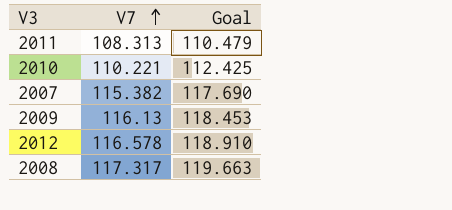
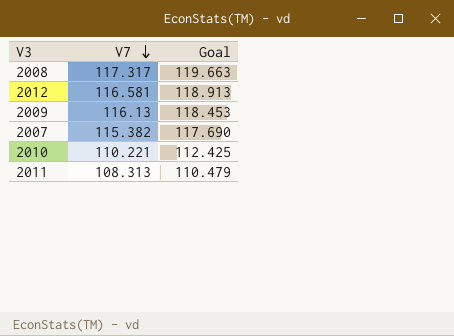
row order: V7 ascending -> V7 descending
2012 | V7: 116.578 -> 116.581
2012 | Goal: 118.910 -> 118.913

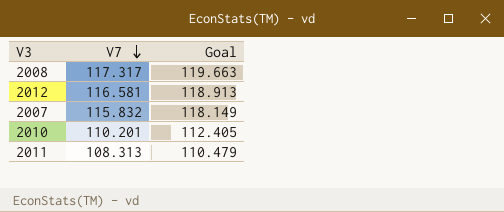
row 2009: 116.13 | 118.453 -> none
2007 | V7: 115.382 -> 115.832
2007 | Goal: 117.690 -> 118.149
2010 | V7: 110.221 -> 110.201
2010 | Goal: 112.425 -> 112.405

